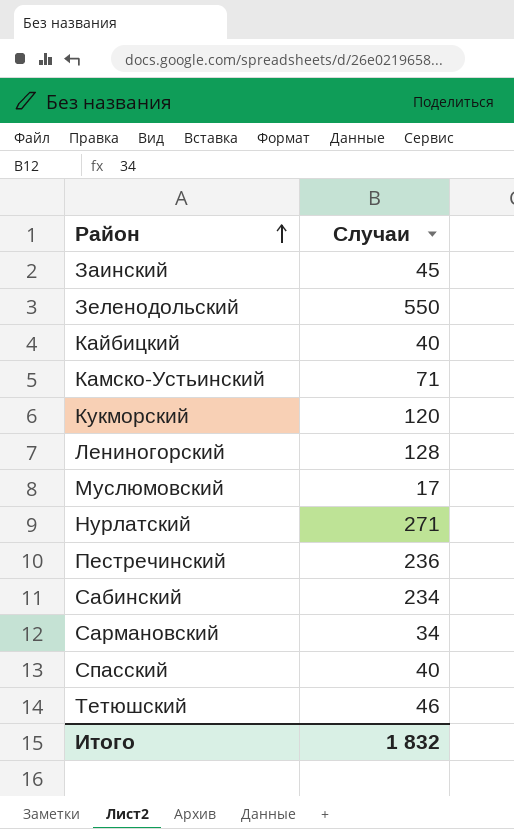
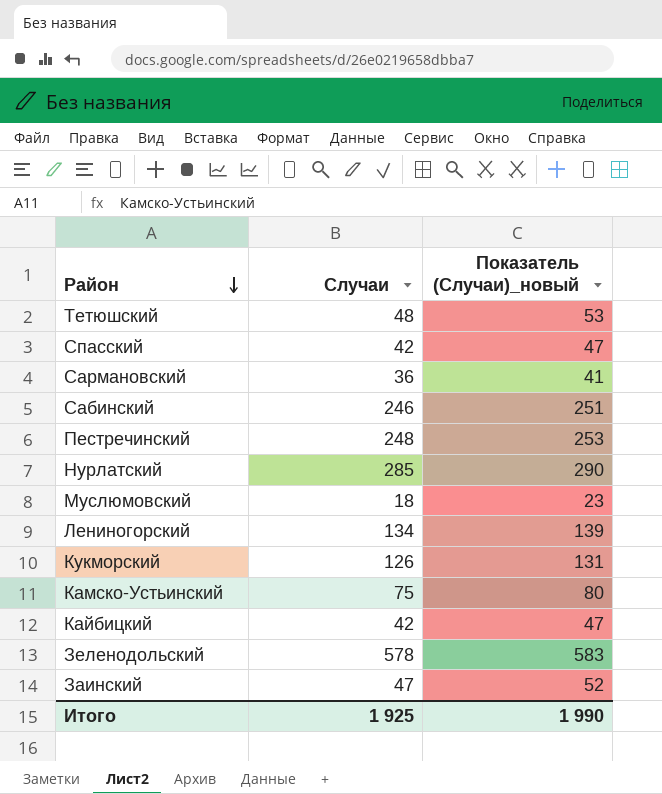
row order: Район ascending -> Район descending
column Показатель (Случаи)_новый | formula: none -> [Случаи] + 5
Тетюшский | Случаи: 46 -> 48
Спасский | Случаи: 40 -> 42
Сармановский | Случаи: 34 -> 36
Сабинский | Случаи: 234 -> 246
Пестречинский | Случаи: 236 -> 248
Нурлатский | Случаи: 271 -> 285
Муслюмовский | Случаи: 17 -> 18
Лениногорский | Случаи: 128 -> 134
Кукморский | Случаи: 120 -> 126
Камско-Устьинский | Случаи: 71 -> 75
Кайбицкий | Случаи: 40 -> 42
Зеленодольский | Случаи: 550 -> 578
Заинский | Случаи: 45 -> 47
Итого | Случаи: 1 832 -> 1 925

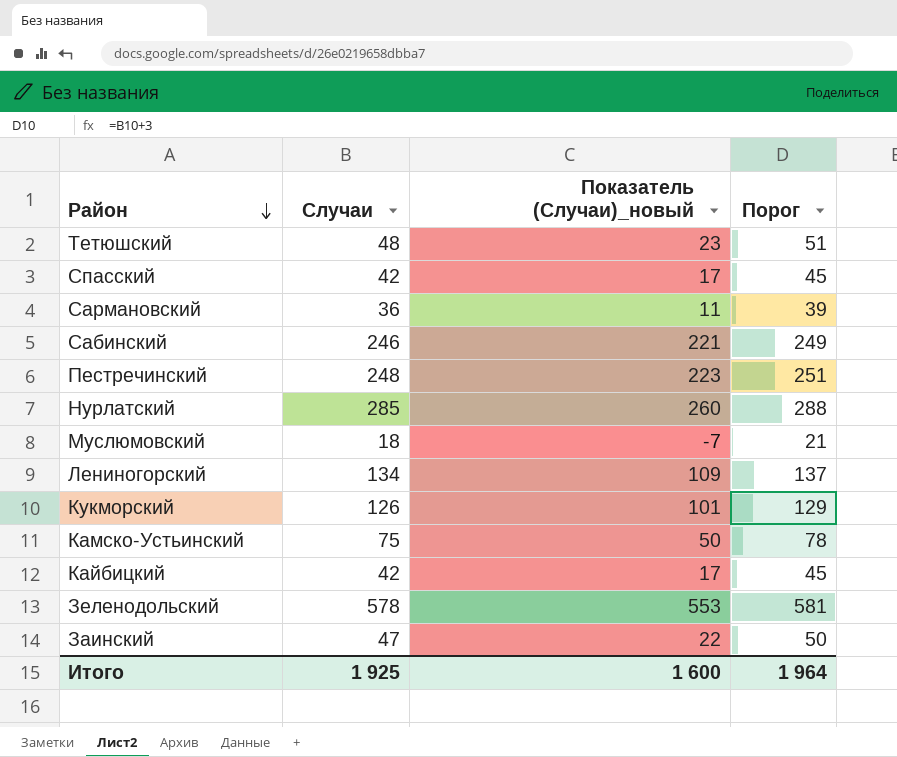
column Показатель (Случаи)_новый | formula: [Случаи] + 5 -> [Случаи] - 25
column Порог | formula: none -> [Случаи] + 3
Итого | Показатель (Случаи)_новый: 1 990 -> 1 600

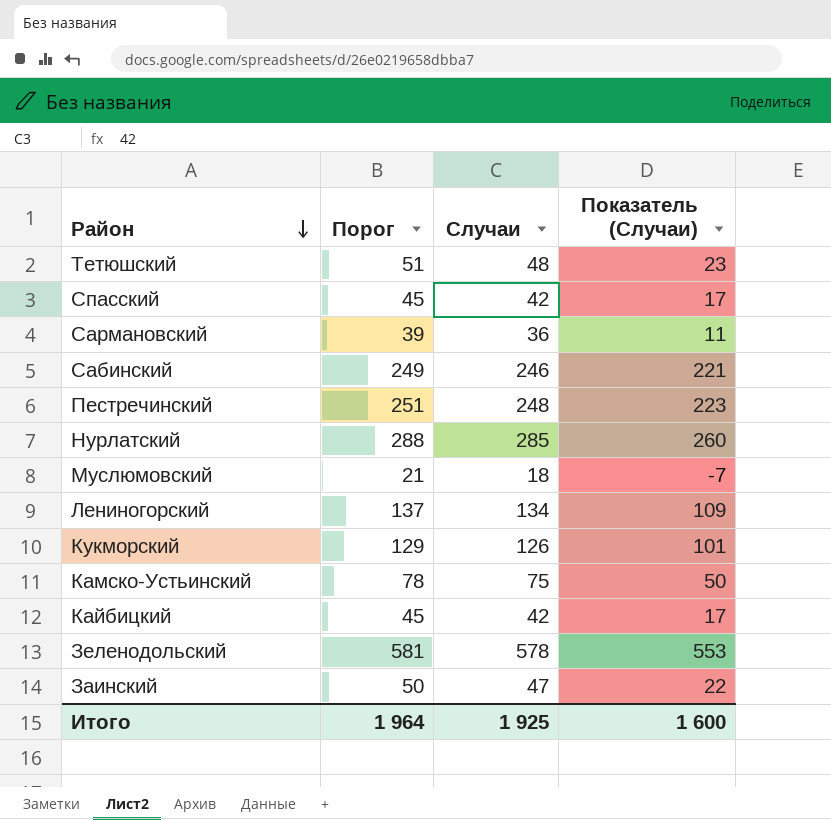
column Порог | position: 4 -> 2
column name: Показатель (Случаи)_новый -> Показатель (Случаи)

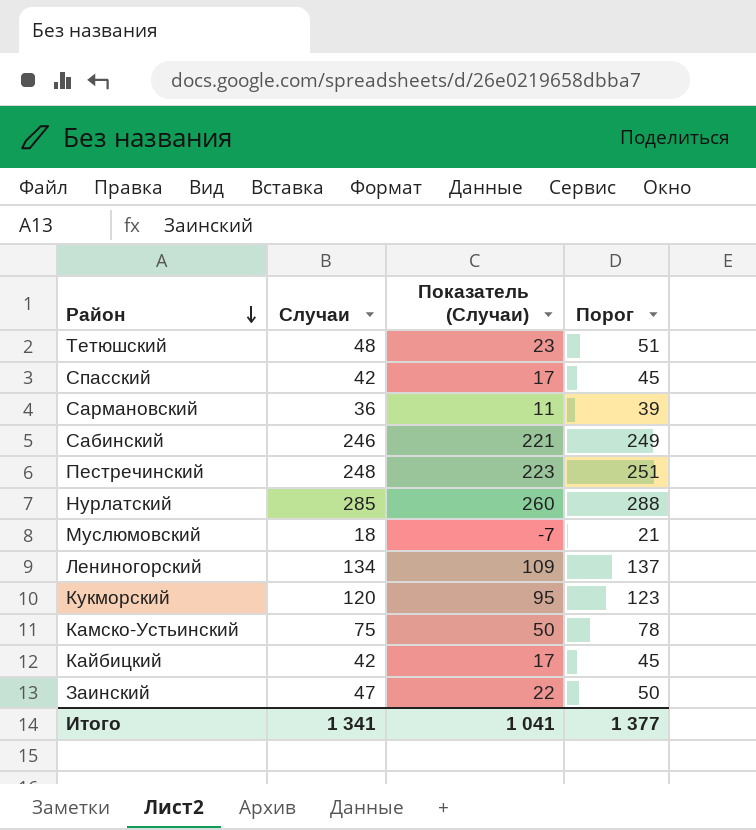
column Порог | position: 2 -> 4
row Зеленодольский: 581 | 578 | 553 -> none
Кукморский | Случаи: 126 -> 120
Кукморский | Показатель (Случаи): 101 -> 95
Кукморский | Порог: 129 -> 123
Итого | Случаи: 1 925 -> 1 341
Итого | Показатель (Случаи): 1 600 -> 1 041
Итого | Порог: 1 964 -> 1 377

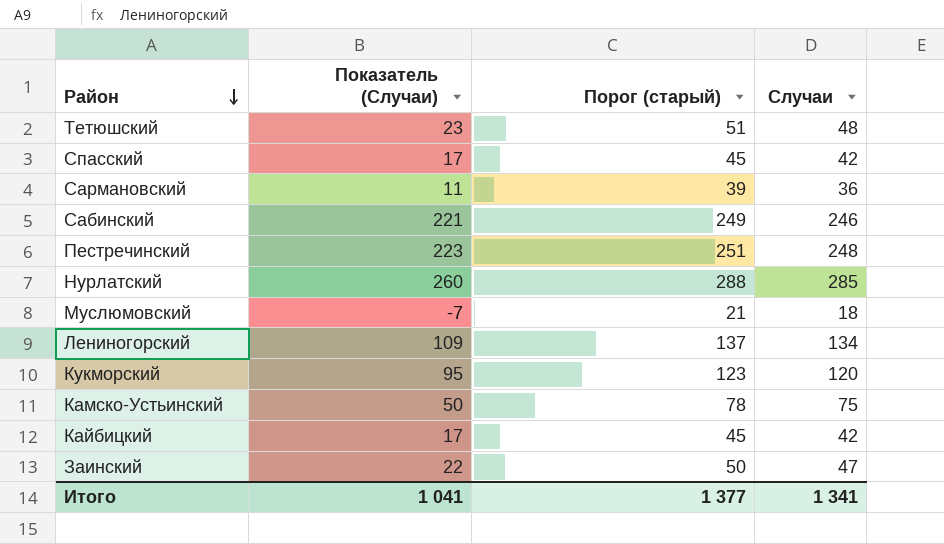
column name: Порог -> Порог (старый)
column Случаи | position: 2 -> 4

